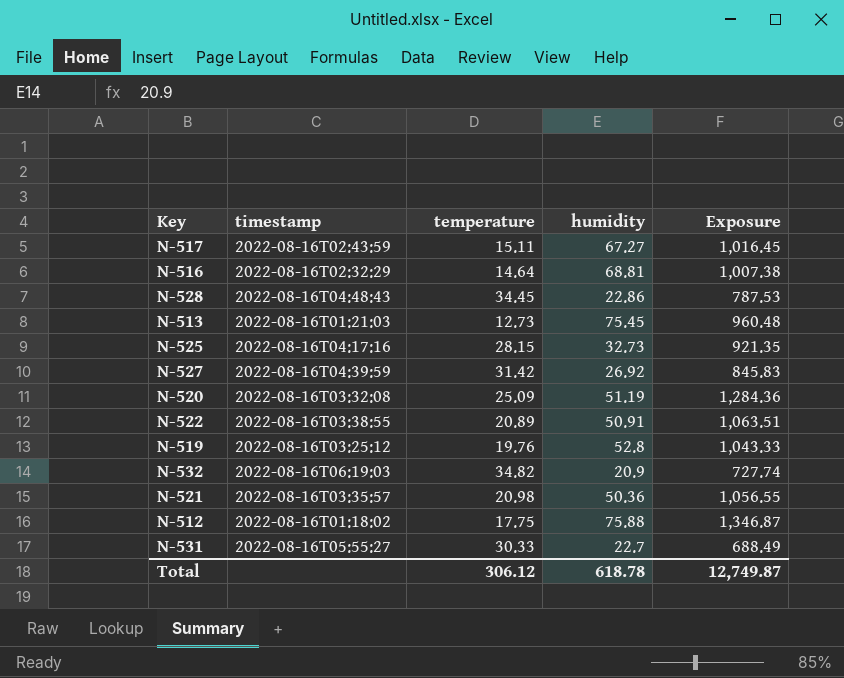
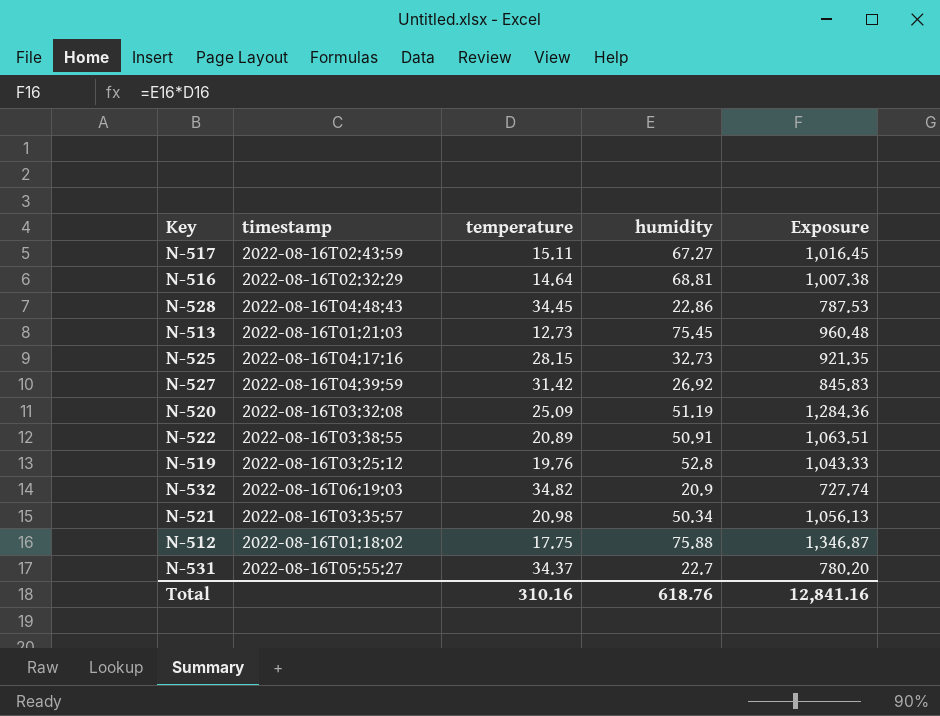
N-521 | humidity: 50.36 -> 50.34
N-521 | Exposure: 1,056.55 -> 1,056.13
N-531 | temperature: 30.33 -> 34.37
N-531 | Exposure: 688.49 -> 780.20
Total | temperature: 306.12 -> 310.16
Total | humidity: 618.78 -> 618.76
Total | Exposure: 12,749.87 -> 12,841.16

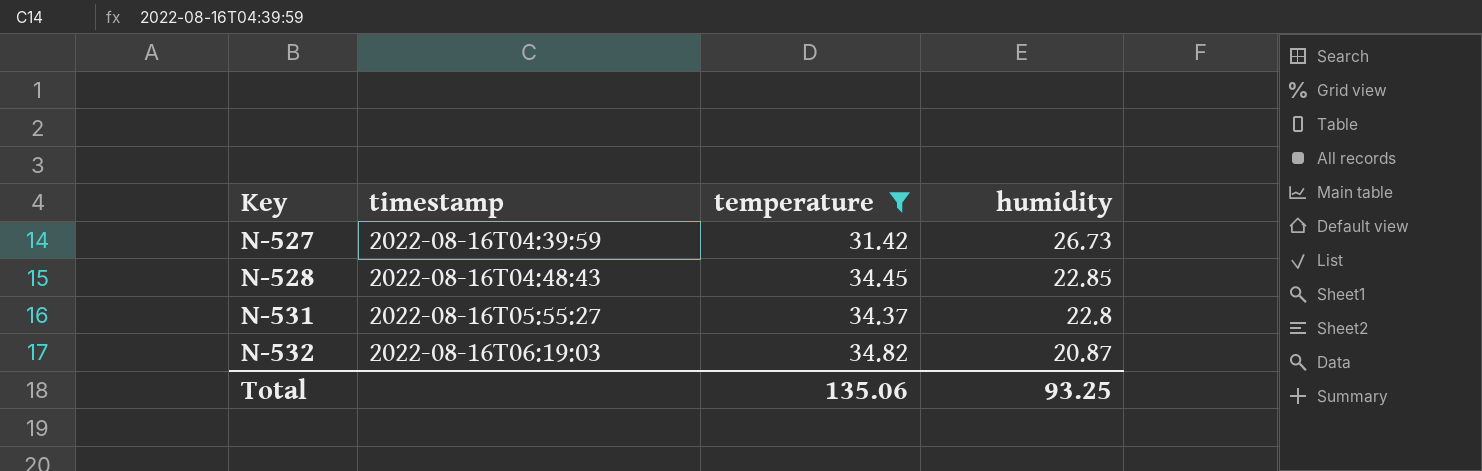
filter: none -> temperature >= 31.42
row order: none -> Key ascending
column Exposure | formula: [temperature] * [humidity] -> none
N-527 | humidity: 26.92 -> 26.73
N-528 | humidity: 22.86 -> 22.85
N-531 | humidity: 22.7 -> 22.8
N-532 | humidity: 20.9 -> 20.87
Total | temperature: 310.16 -> 135.06
Total | humidity: 618.76 -> 93.25

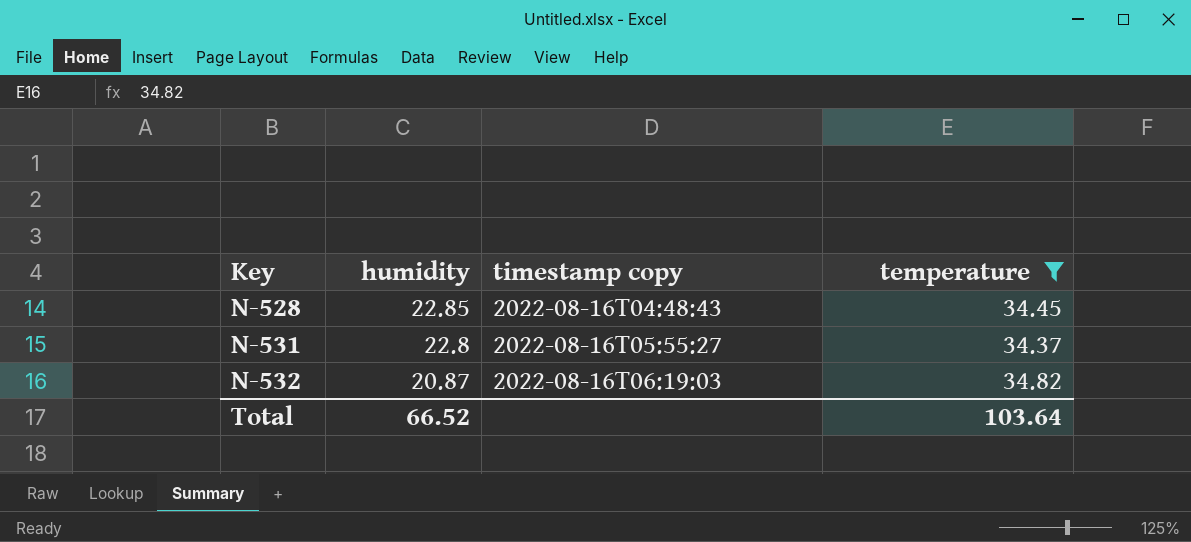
column humidity | position: 4 -> 2
column name: timestamp -> timestamp copy
row N-527: 2022-08-16T04:39:59 | 31.42 | 26.73 -> none
Total | humidity: 93.25 -> 66.52
Total | temperature: 135.06 -> 103.64

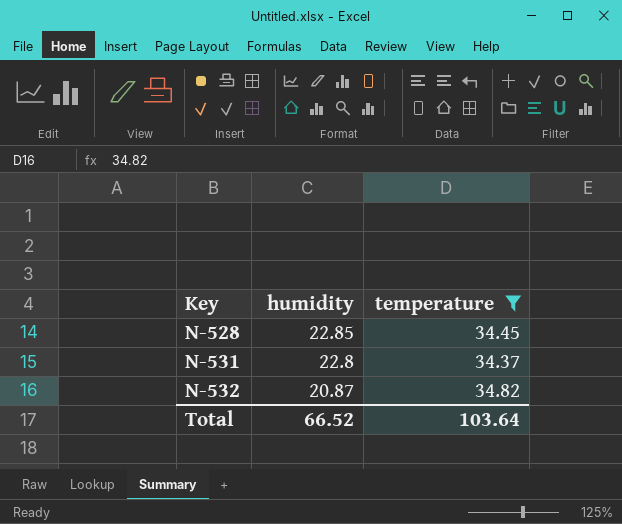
column timestamp copy | position: 3 -> none

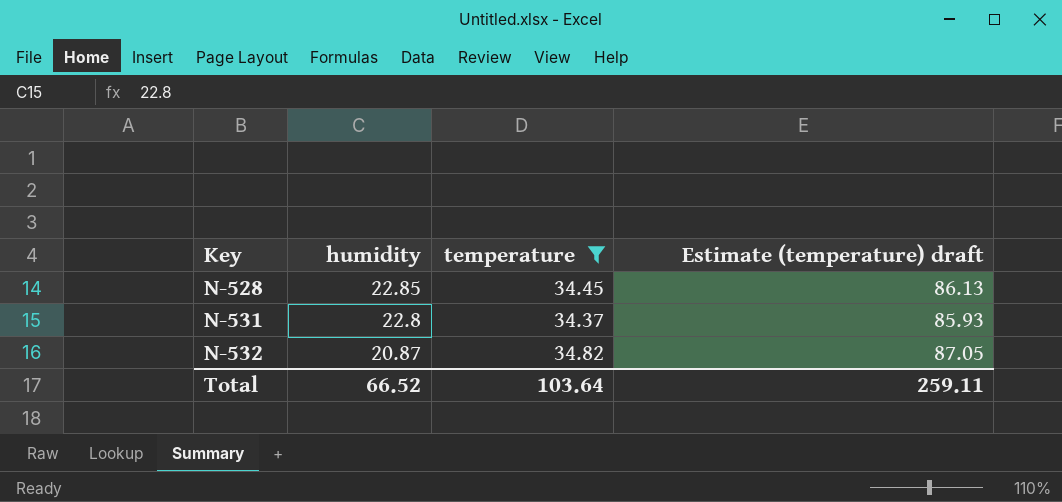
column Estimate (temperature) draft | formula: none -> [temperature] * 2.5

